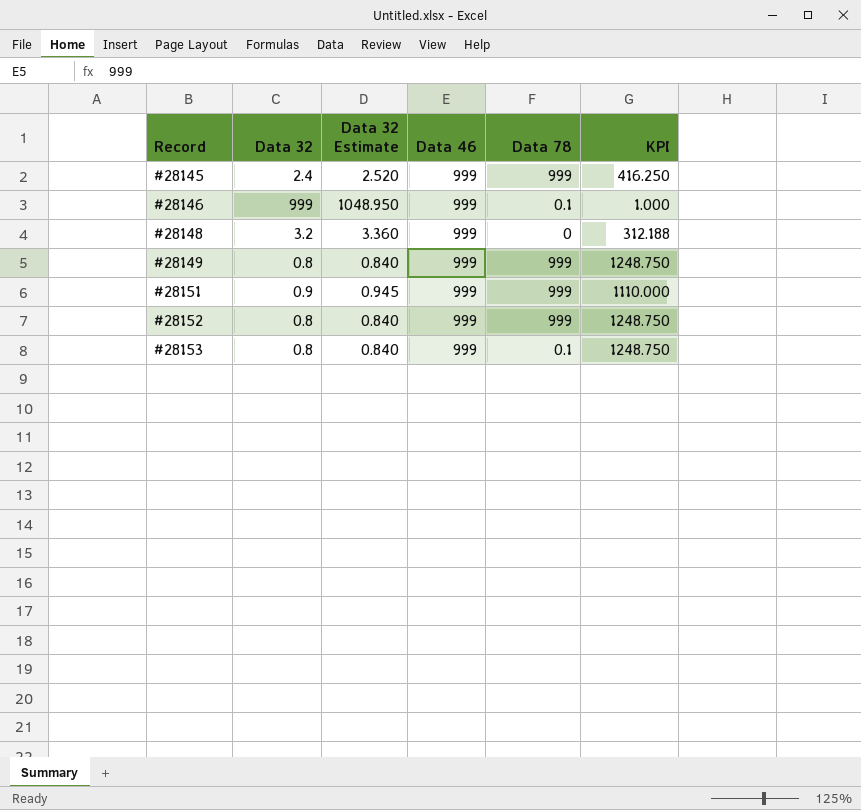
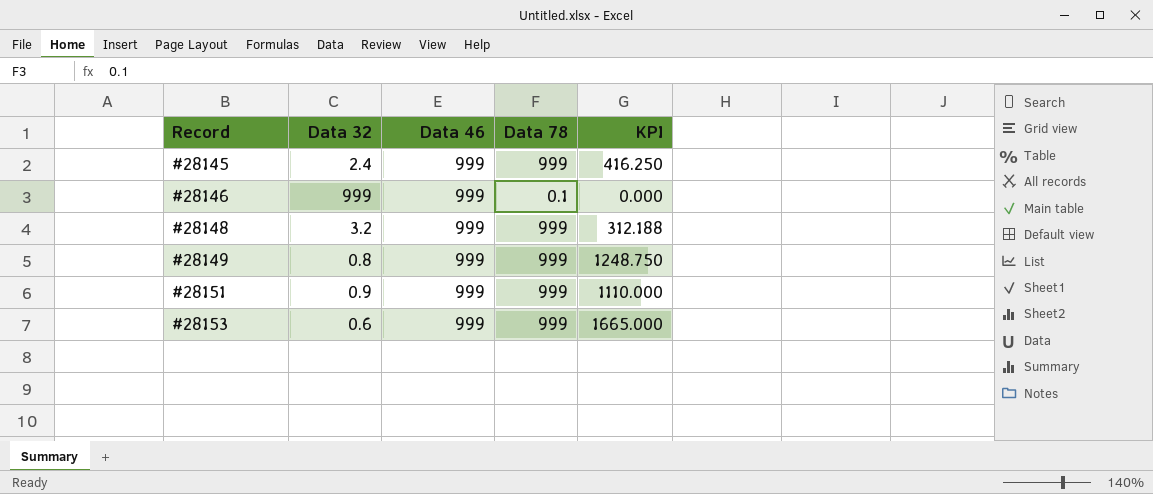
column Data 32 Estimate | formula: [Data 32] * 1.05 -> none
column KPI | formula: [Data 46] / [Data 32] -> [Data 78] / [Data 32]
row #28152: 0.8 | 0.840 | 999 | 999 | 1248.750 -> none
#28148 | Data 78: 0 -> 999
#28153 | Data 32: 0.8 -> 0.6
#28153 | Data 78: 0.1 -> 999

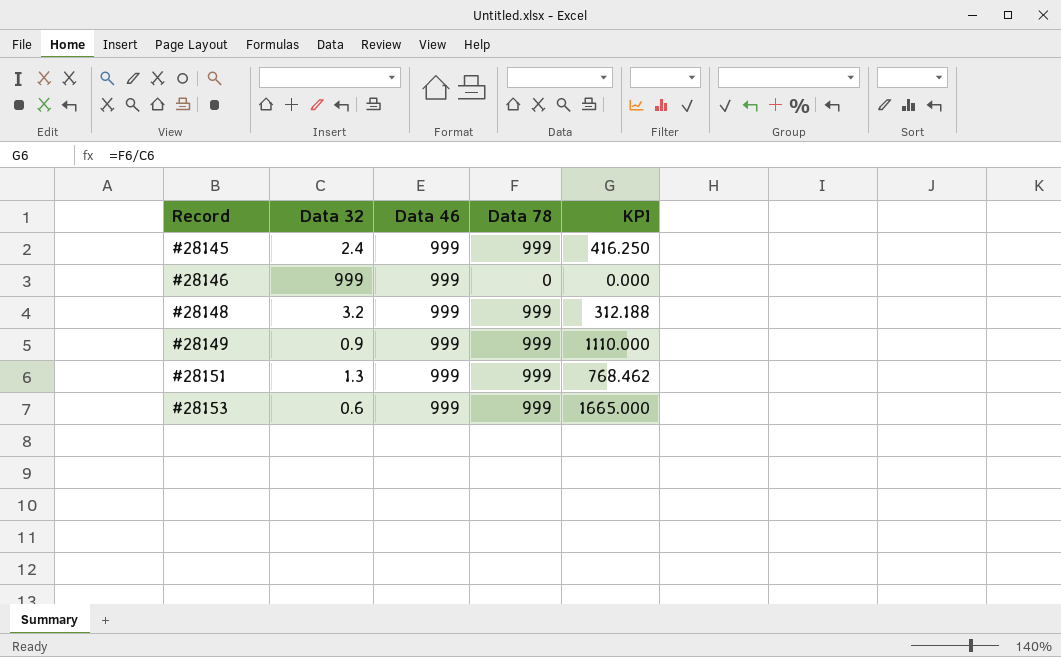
#28146 | Data 78: 0.1 -> 0
#28149 | Data 32: 0.8 -> 0.9
#28149 | KPI: 1248.750 -> 1110.000
#28151 | Data 32: 0.9 -> 1.3
#28151 | KPI: 1110.000 -> 768.462

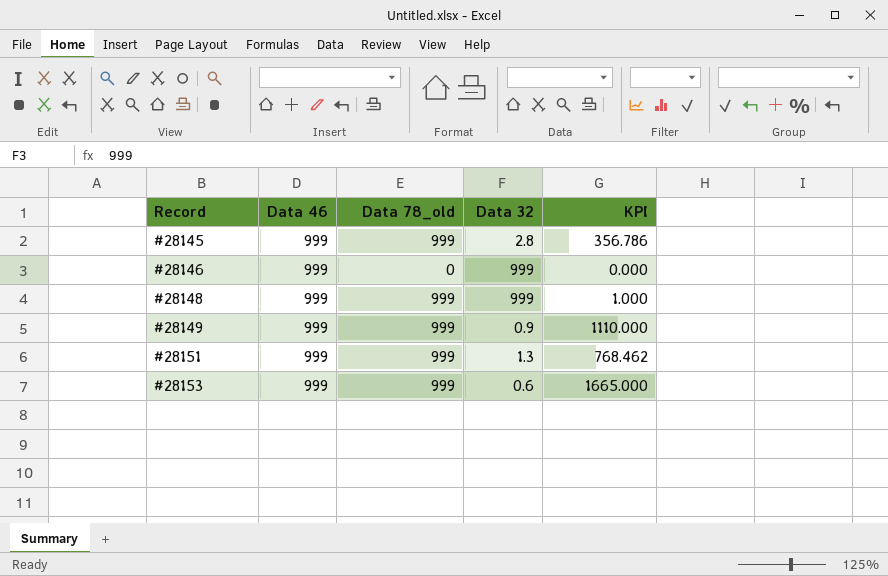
column name: Data 78 -> Data 78_old
column Data 32 | position: 2 -> 4
#28145 | Data 32: 2.4 -> 2.8
#28145 | KPI: 416.250 -> 356.786
#28148 | Data 32: 3.2 -> 999
#28148 | KPI: 312.188 -> 1.000

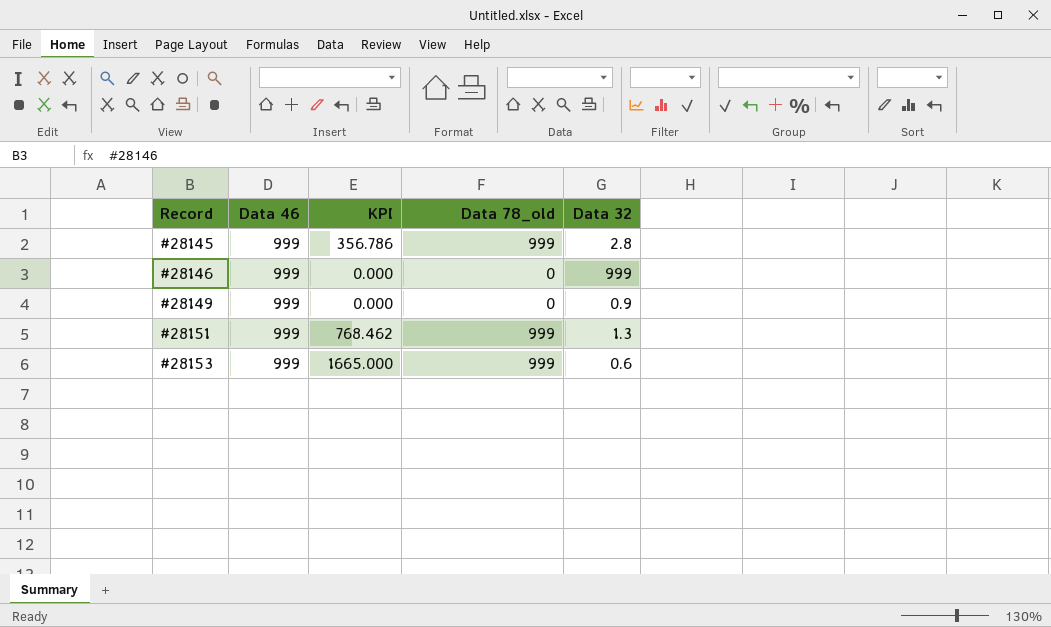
column KPI | position: 5 -> 3
row #28148: 999 | 999 | 999 | 1.000 -> none
#28149 | KPI: 1110.000 -> 0.000
#28149 | Data 78_old: 999 -> 0

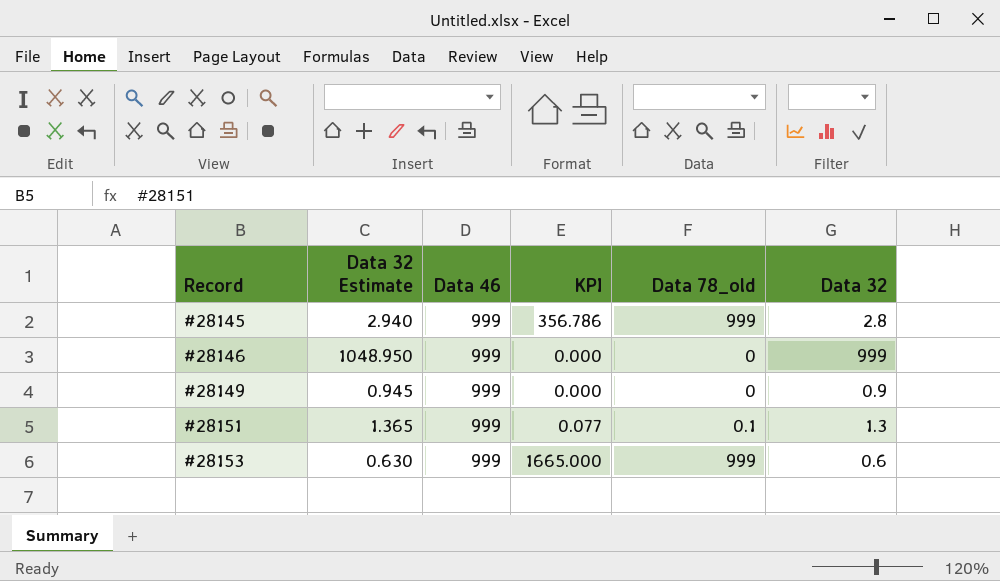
column Data 32 Estimate | formula: none -> [Data 32] * 1.05
#28151 | KPI: 768.462 -> 0.077
#28151 | Data 78_old: 999 -> 0.1

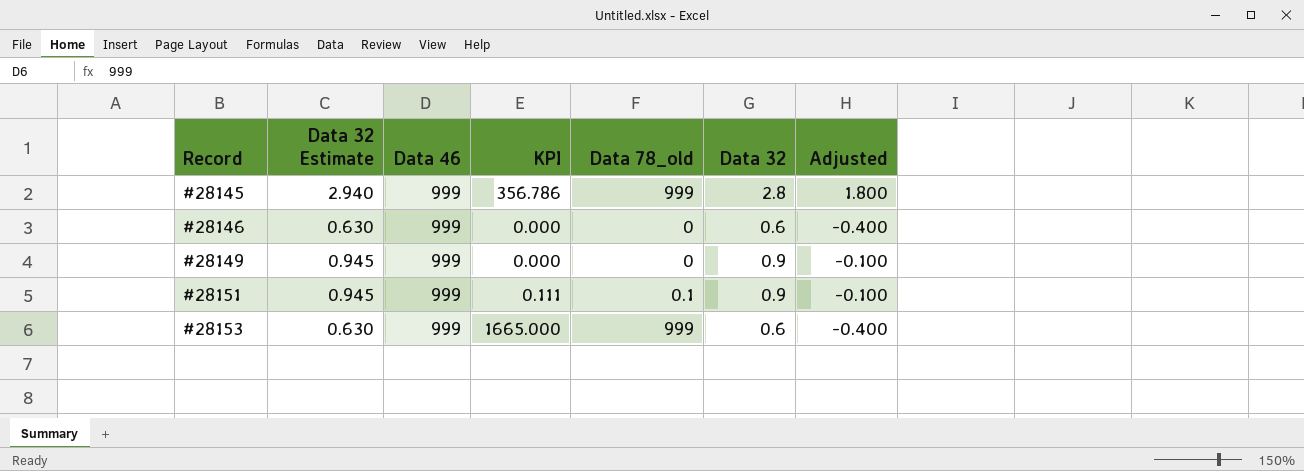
column Adjusted | formula: none -> [Data 32] - 1
#28146 | Data 32 Estimate: 1048.950 -> 0.630
#28146 | Data 32: 999 -> 0.6
#28151 | Data 32 Estimate: 1.365 -> 0.945
#28151 | KPI: 0.077 -> 0.111
#28151 | Data 32: 1.3 -> 0.9

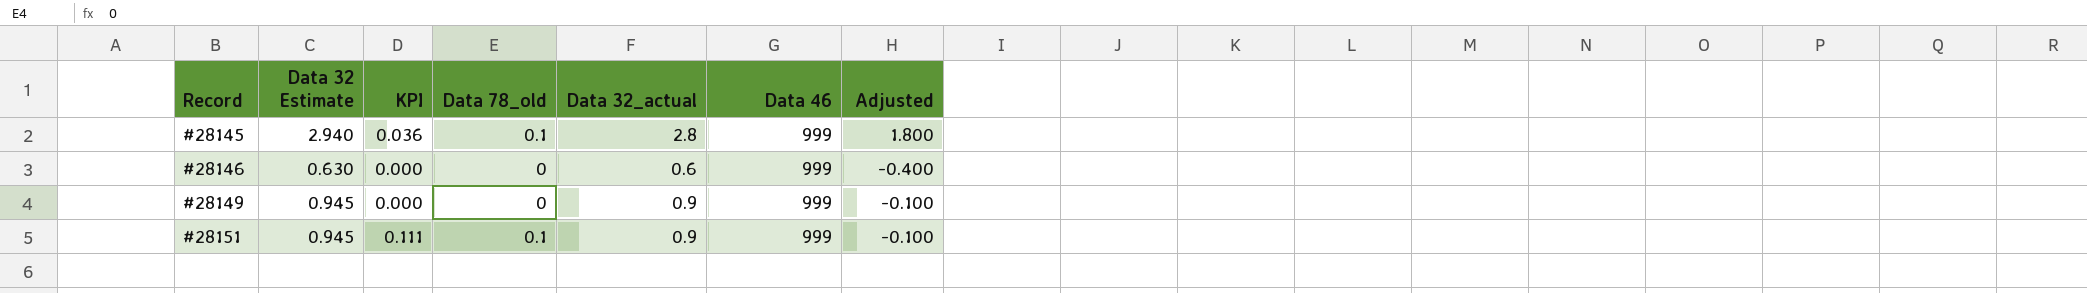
column name: Data 32 -> Data 32_actual
column Data 46 | position: 3 -> 6
row #28153: 0.630 | 999 | 1665.000 | 999 | 0.6 | -0.400 -> none
#28145 | KPI: 356.786 -> 0.036
#28145 | Data 78_old: 999 -> 0.1

